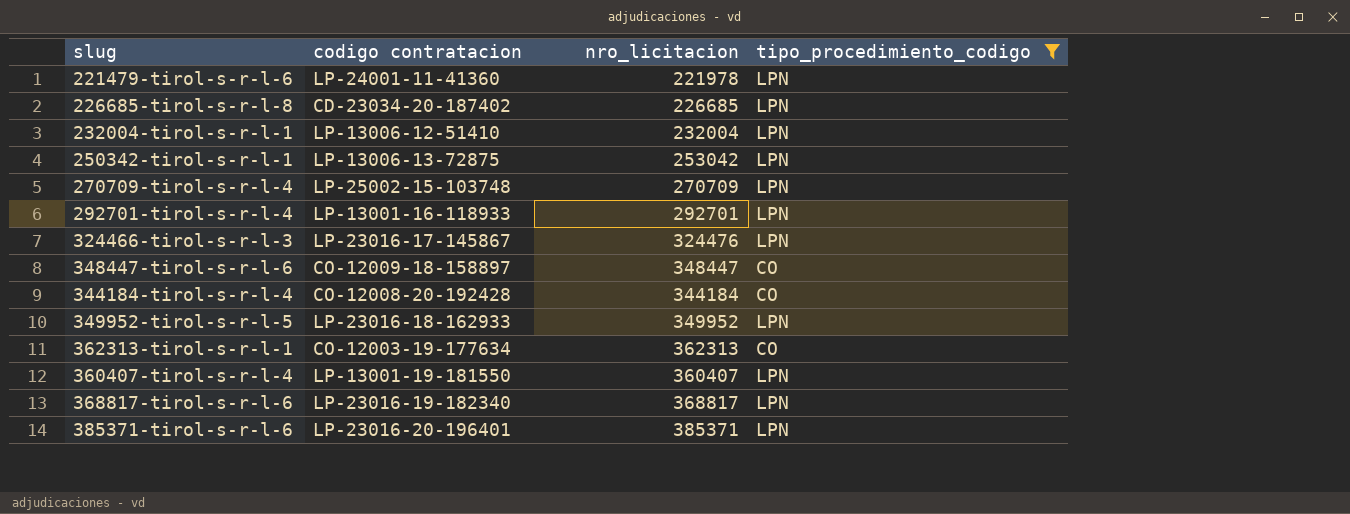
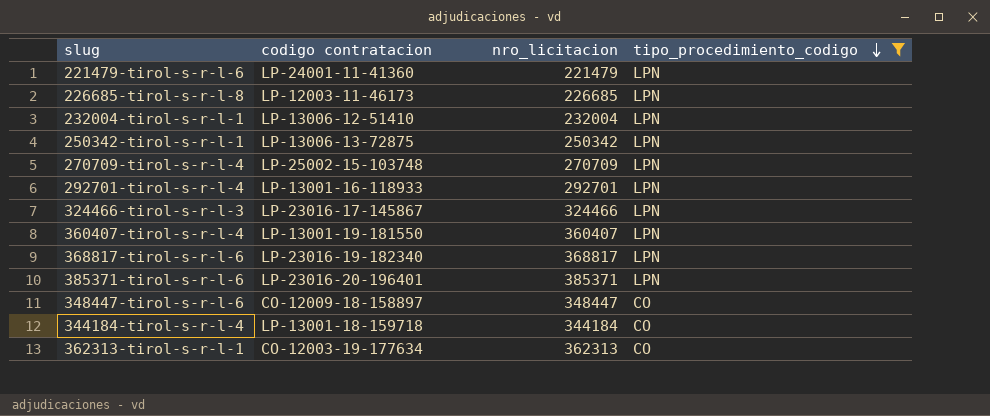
row order: none -> tipo_procedimiento_codigo descending
row 349952-tirol-s-r-l-5: LP-23016-18-162933 | 349952 | LPN -> none
221479-tirol-s-r-l-6 | nro_licitacion: 221978 -> 221479
226685-tirol-s-r-l-8 | codigo contratacion: CD-23034-20-187402 -> LP-12003-11-46173
250342-tirol-s-r-l-1 | nro_licitacion: 253042 -> 250342
324466-tirol-s-r-l-3 | nro_licitacion: 324476 -> 324466
344184-tirol-s-r-l-4 | codigo contratacion: CO-12008-20-192428 -> LP-13001-18-159718

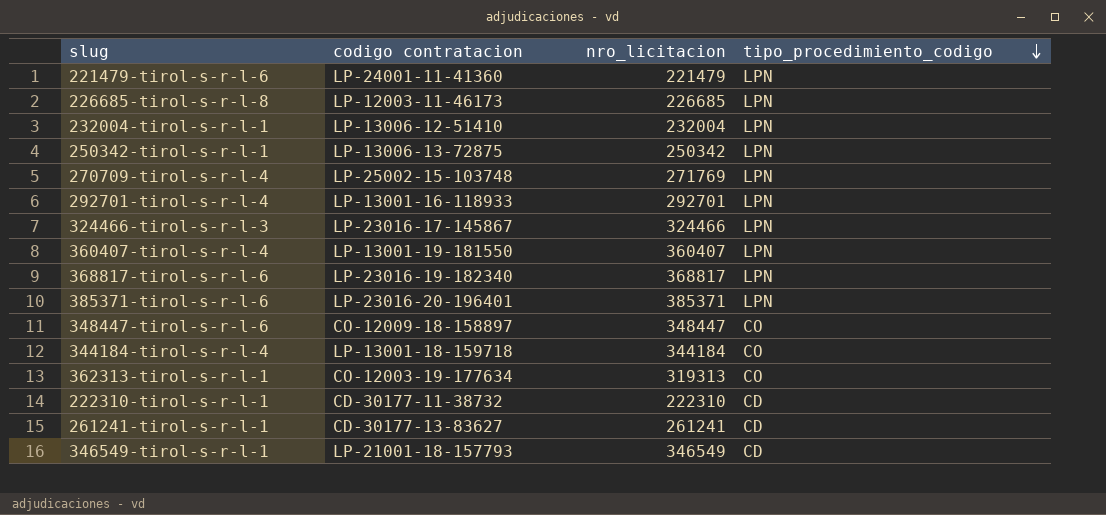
filter: tipo_procedimiento_codigo != CD -> none
270709-tirol-s-r-l-4 | nro_licitacion: 270709 -> 271769
362313-tirol-s-r-l-1 | nro_licitacion: 362313 -> 319313

